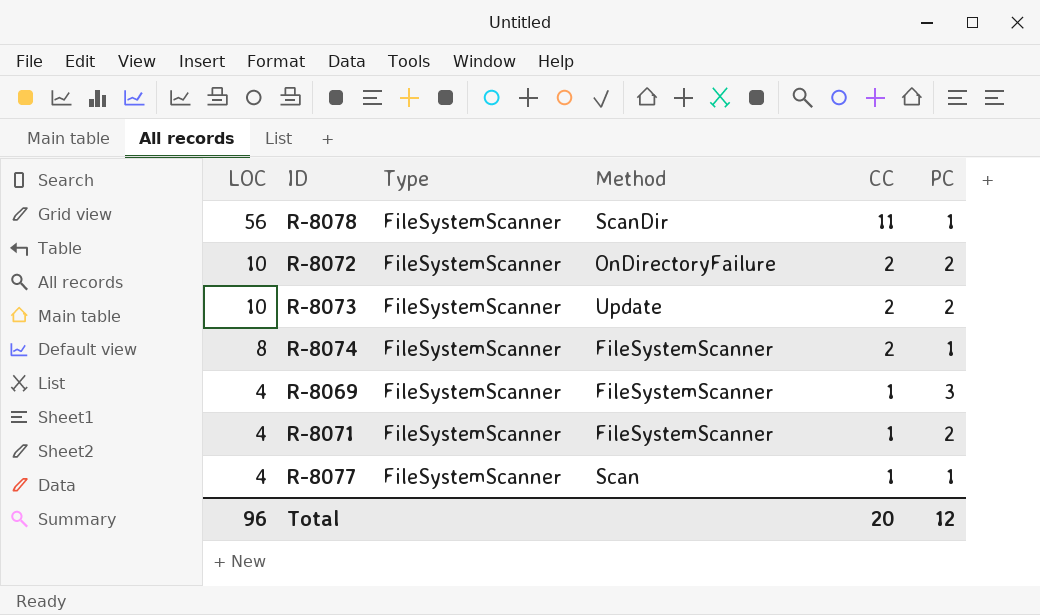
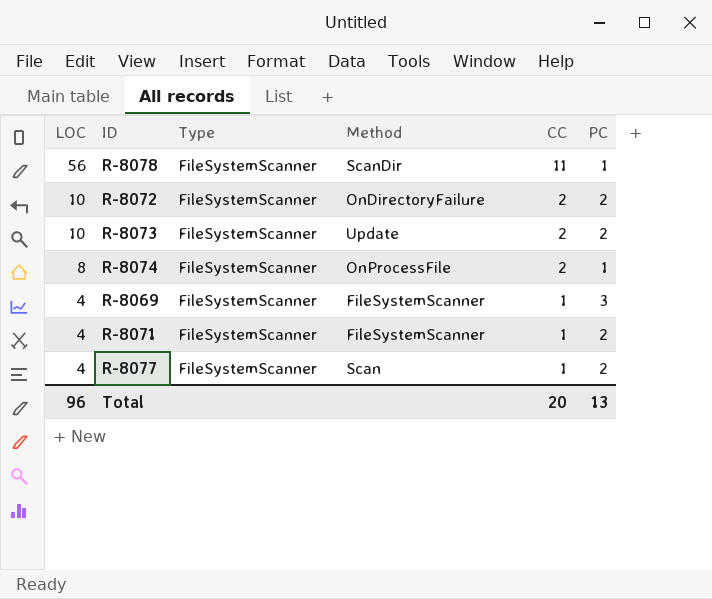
R-8074 | Method: FileSystemScanner -> OnProcessFile
R-8077 | PC: 1 -> 2
Total | PC: 12 -> 13

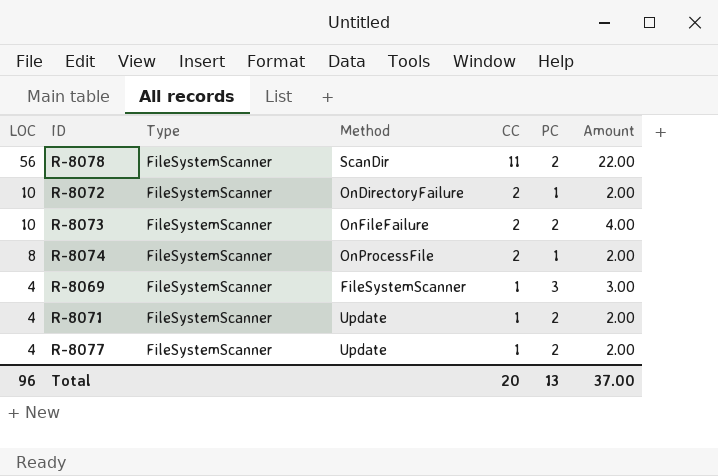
column Amount | formula: none -> [CC] * [PC]
R-8078 | PC: 1 -> 2
R-8072 | PC: 2 -> 1
R-8073 | Method: Update -> OnFileFailure
R-8071 | Method: FileSystemScanner -> Update
R-8077 | Method: Scan -> Update

